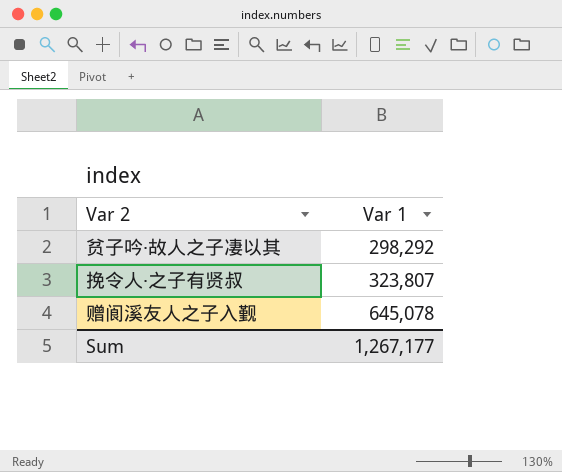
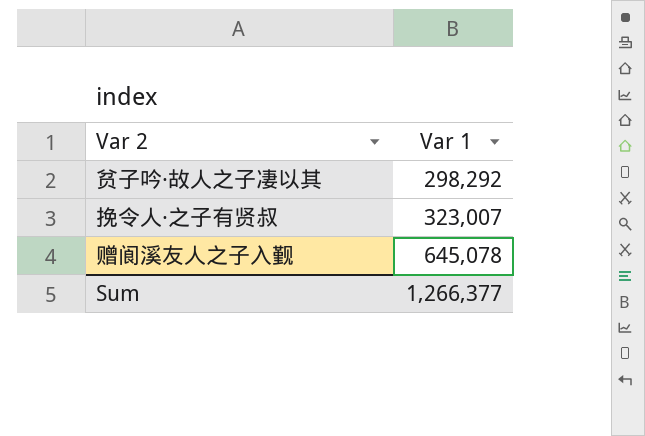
挽令人·之子有贤叔 | Var 1: 323,807 -> 323,007
Sum | Var 1: 1,267,177 -> 1,266,377

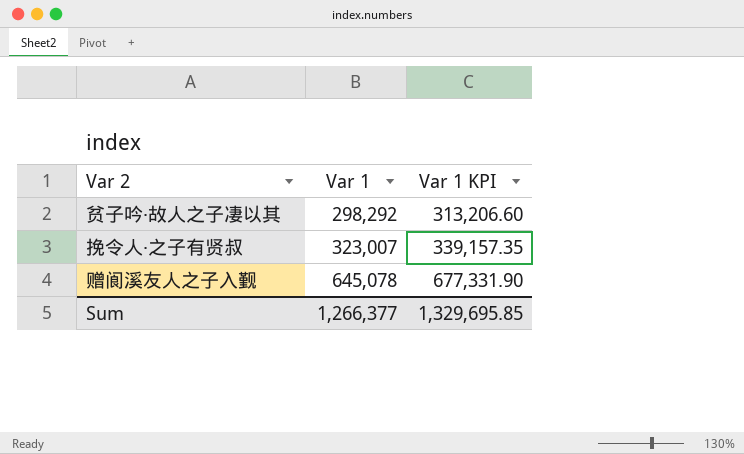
column Var 1 KPI | formula: none -> [Var 1] * 1.05

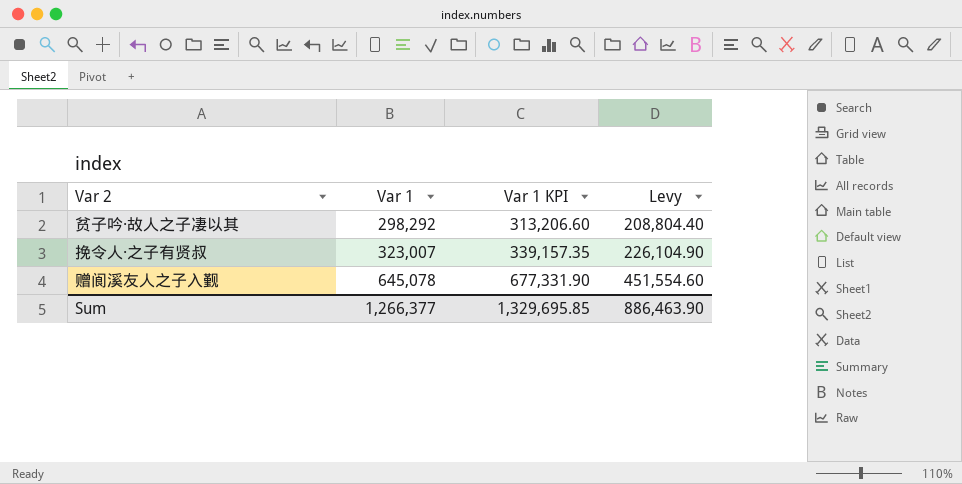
column Levy | formula: none -> [Var 1] * 0.7

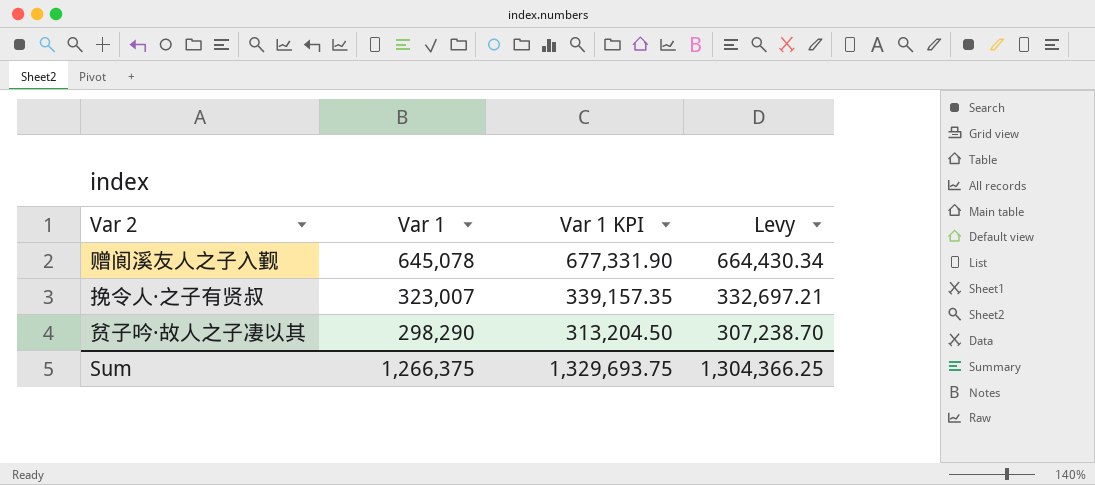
row order: Var 1 ascending -> Var 1 descending
column Levy | formula: [Var 1] * 0.7 -> [Var 1] * 1.03
贫子吟·故人之子凄以其 | Var 1: 298,292 -> 298,290
贫子吟·故人之子凄以其 | Var 1 KPI: 313,206.60 -> 313,204.50
Sum | Var 1: 1,266,377 -> 1,266,375
Sum | Var 1 KPI: 1,329,695.85 -> 1,329,693.75
Sum | Levy: 886,463.90 -> 1,304,366.25

